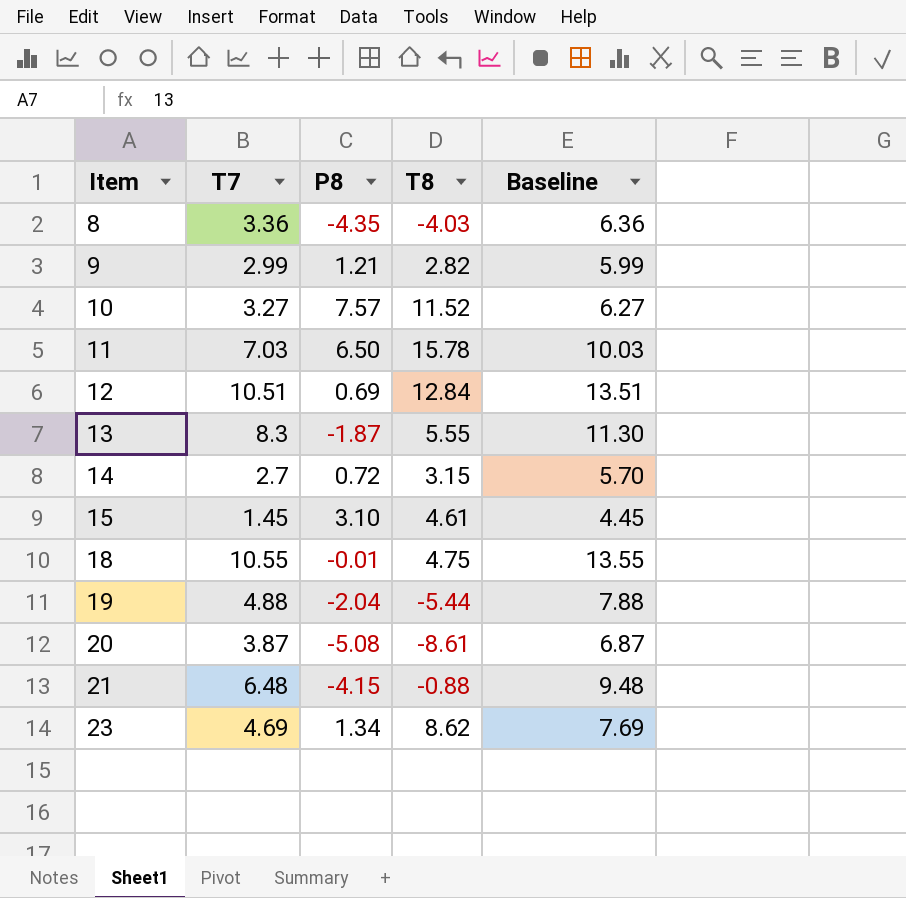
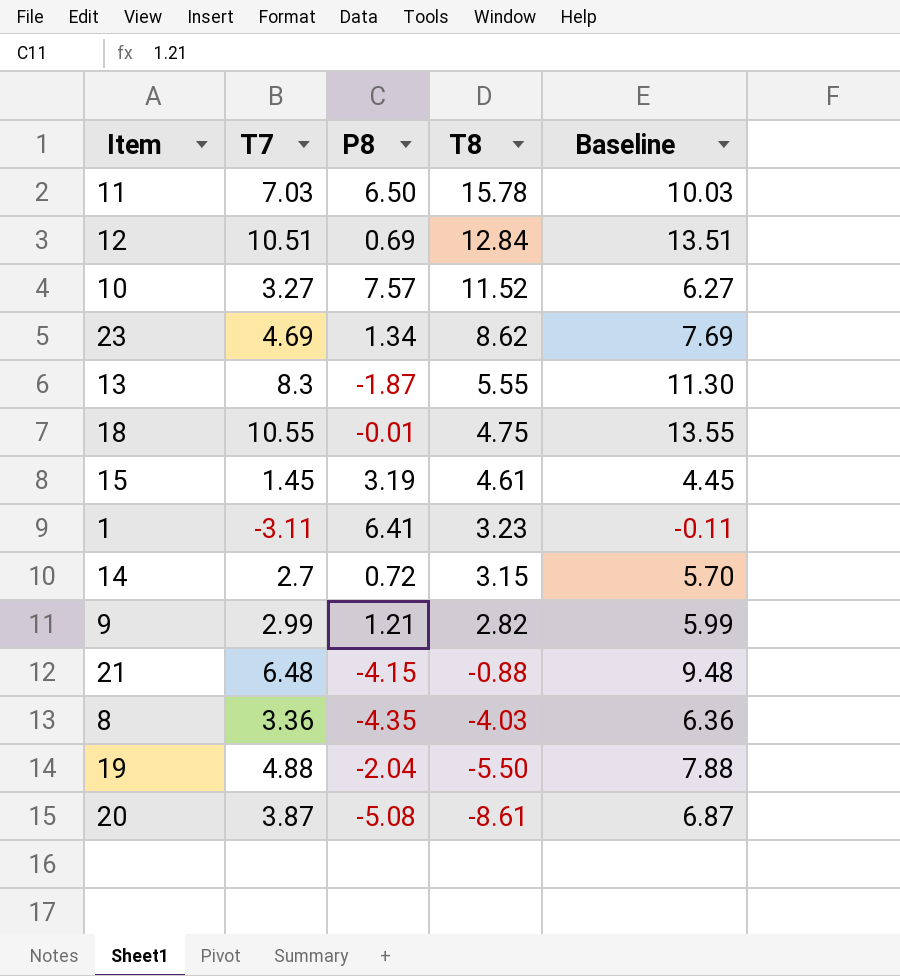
row order: Item ascending -> T8 descending
15 | P8: 3.10 -> 3.19
row 1: none -> -3.11 | 6.41 | 3.23 | -0.11
19 | T8: -5.44 -> -5.50

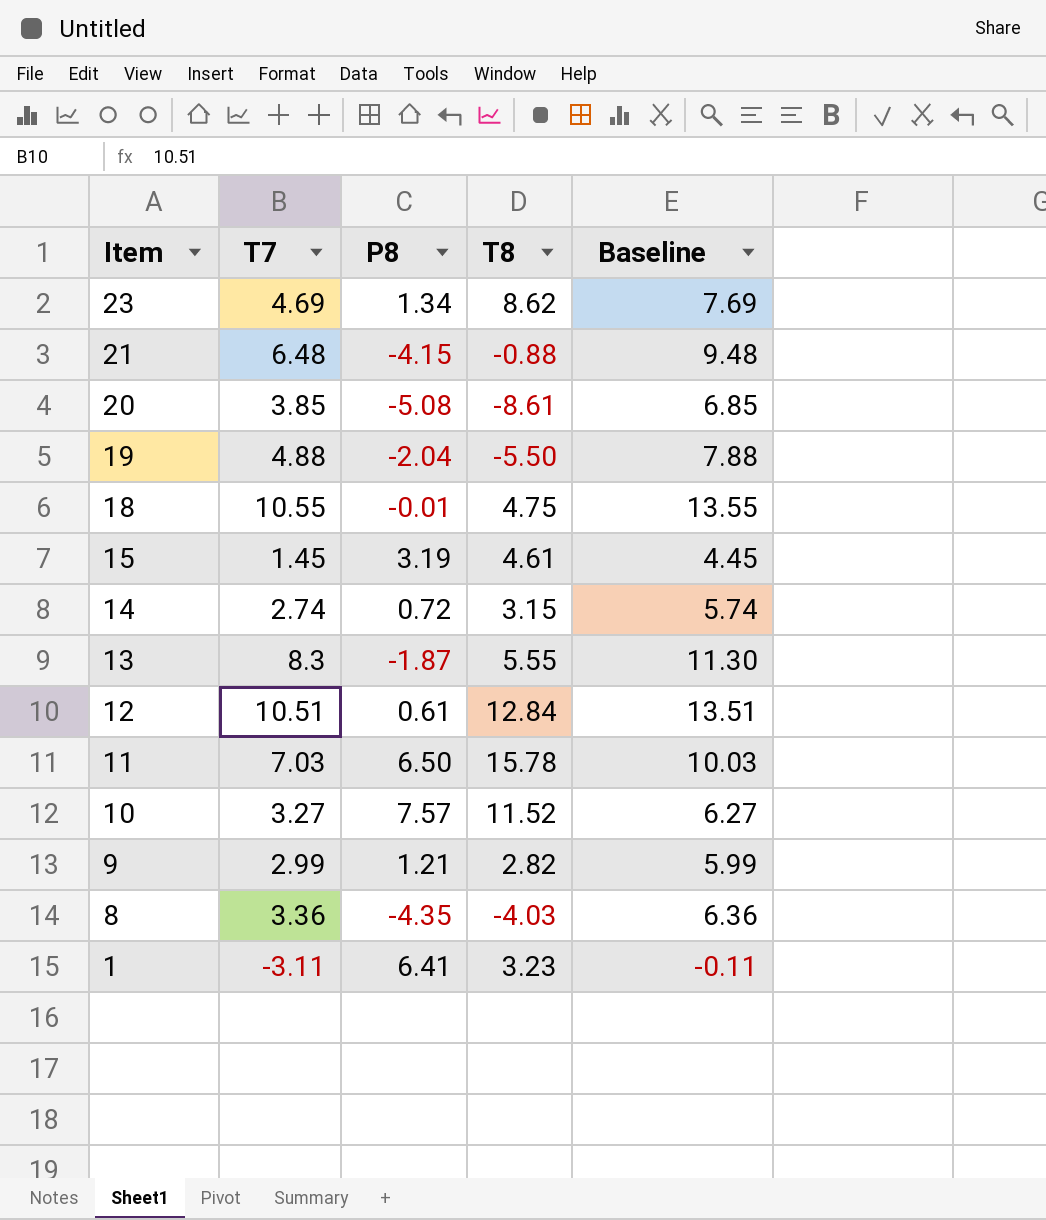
row order: T8 descending -> Item descending
20 | T7: 3.87 -> 3.85
20 | Baseline: 6.87 -> 6.85
14 | T7: 2.7 -> 2.74
14 | Baseline: 5.70 -> 5.74
12 | P8: 0.69 -> 0.61

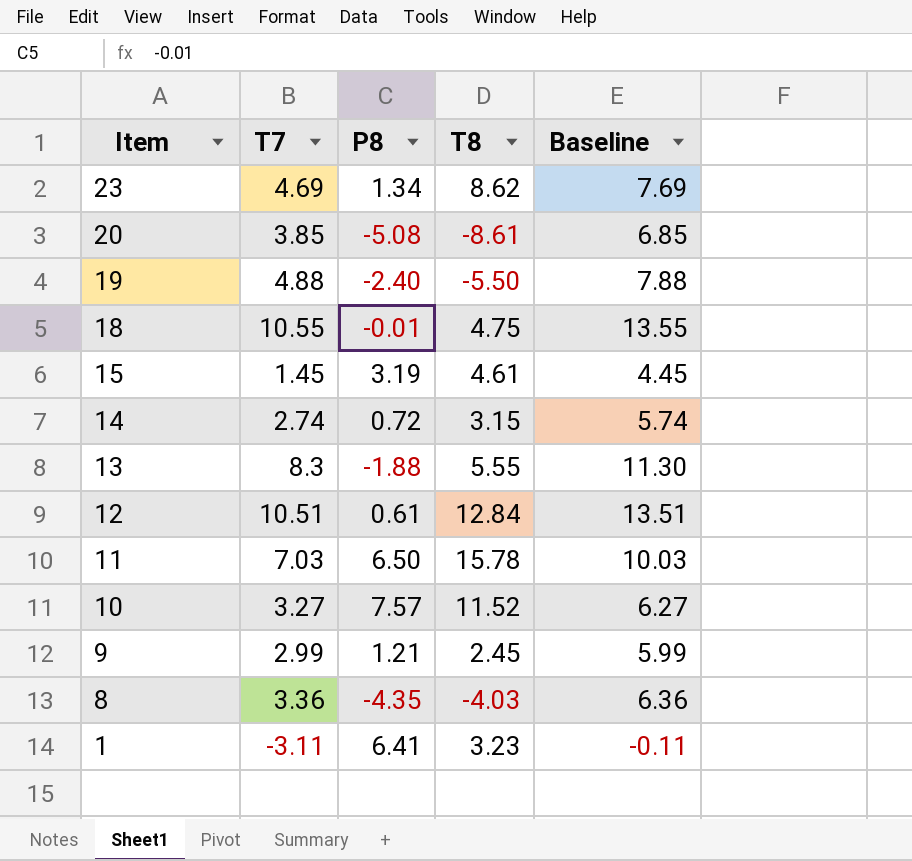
row 21: 6.48 | -4.15 | -0.88 | 9.48 -> none
19 | P8: -2.04 -> -2.40
13 | P8: -1.87 -> -1.88
9 | T8: 2.82 -> 2.45

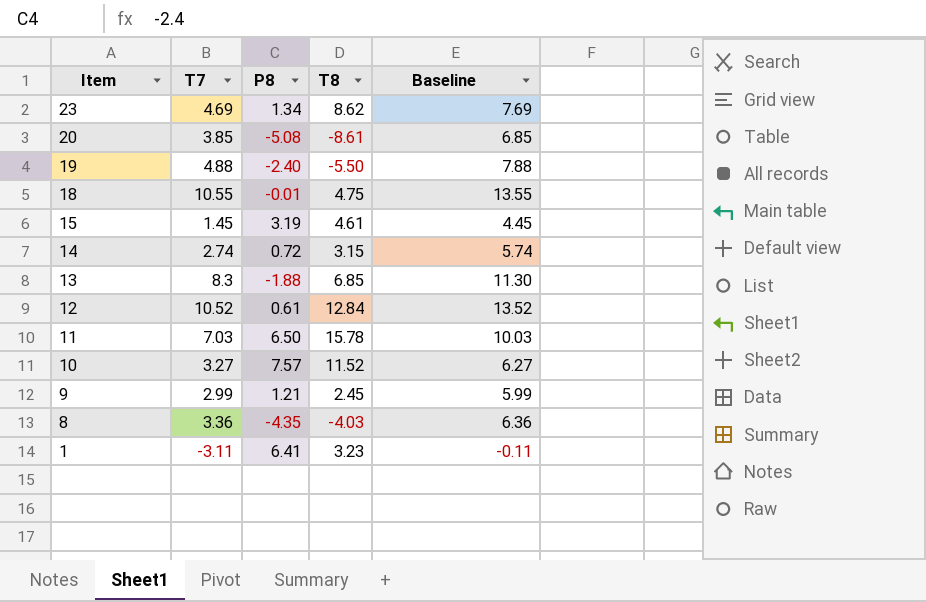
13 | T8: 5.55 -> 6.85
12 | T7: 10.51 -> 10.52
12 | Baseline: 13.51 -> 13.52

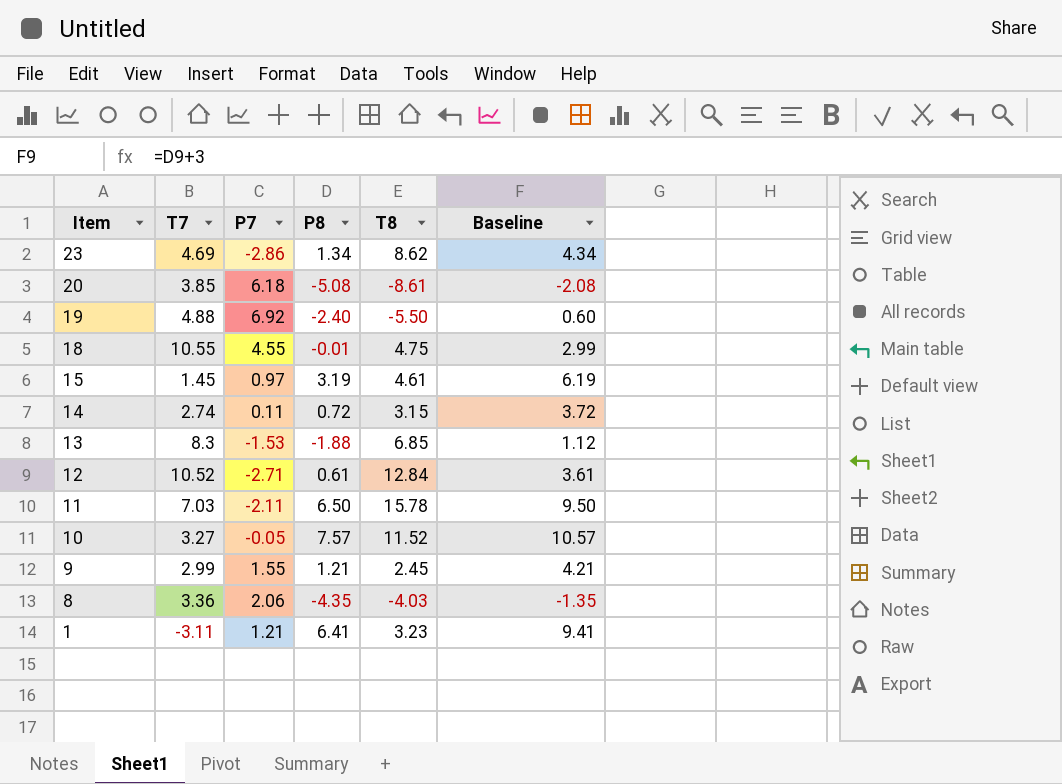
column P7 | position: none -> 3
column Baseline | formula: [T7] + 3 -> [P8] + 3

